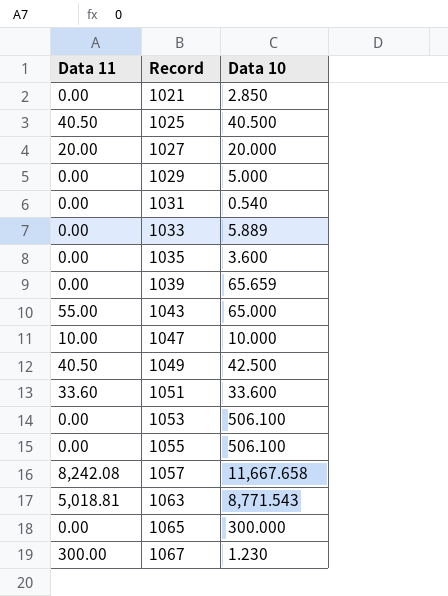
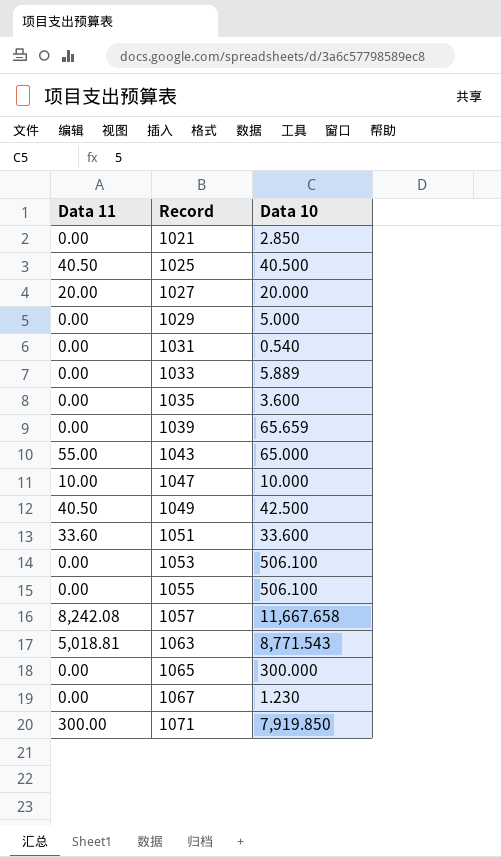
1067 | Data 11: 300.00 -> 0.00
row 1071: none -> 300.00 | 7,919.850

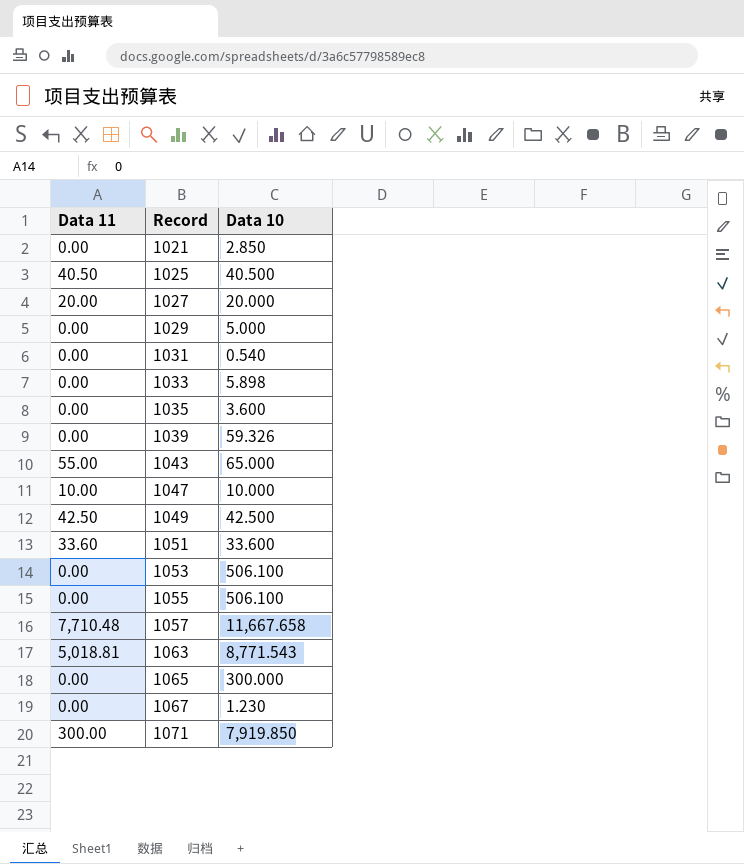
1033 | Data 10: 5.889 -> 5.898
1039 | Data 10: 65.659 -> 59.326
1049 | Data 11: 40.50 -> 42.50
1057 | Data 11: 8,242.08 -> 7,710.48

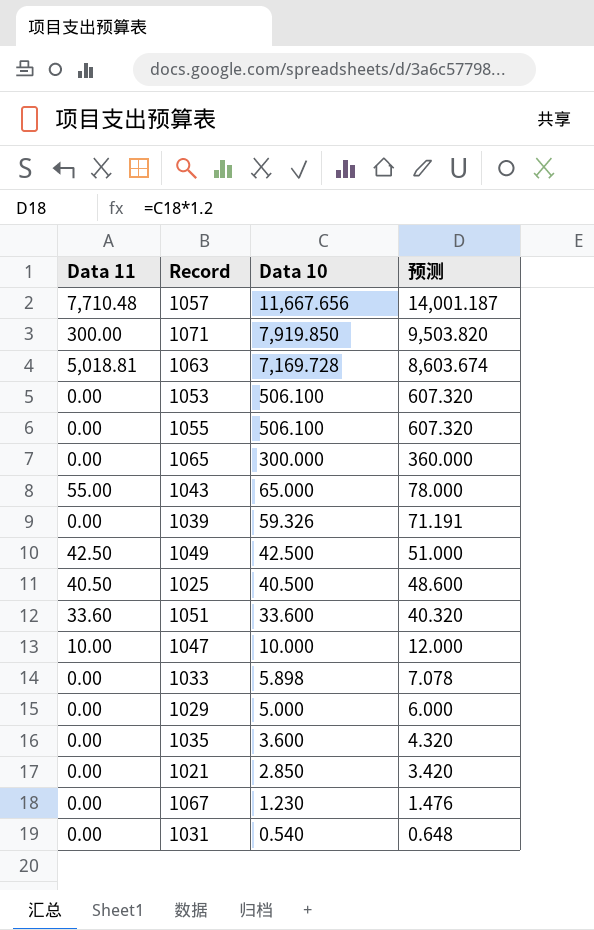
row order: Record ascending -> Data 10 descending
column 预测 | formula: none -> [Data 10] * 1.2
row 1027: 20.00 | 20.000 -> none
1057 | Data 10: 11,667.658 -> 11,667.656
1063 | Data 10: 8,771.543 -> 7,169.728

